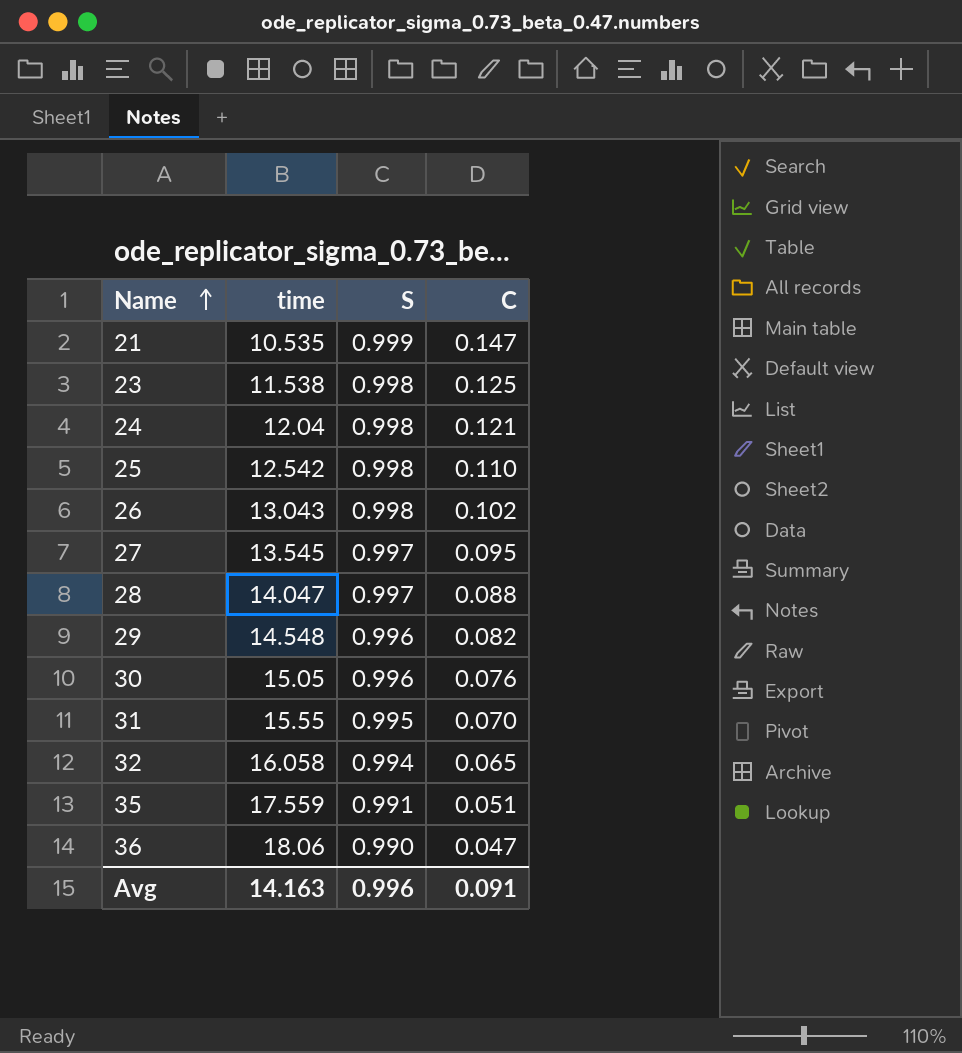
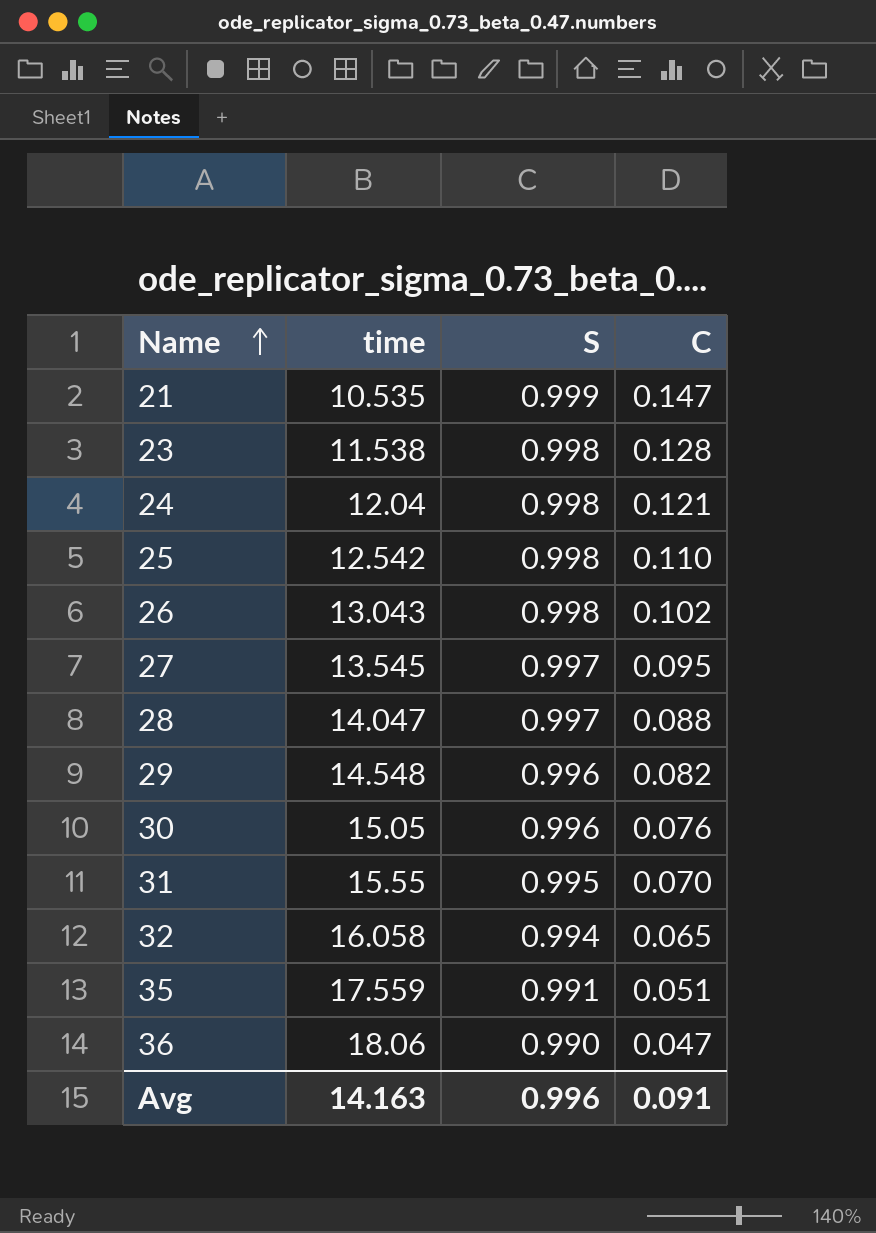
23 | C: 0.125 -> 0.128

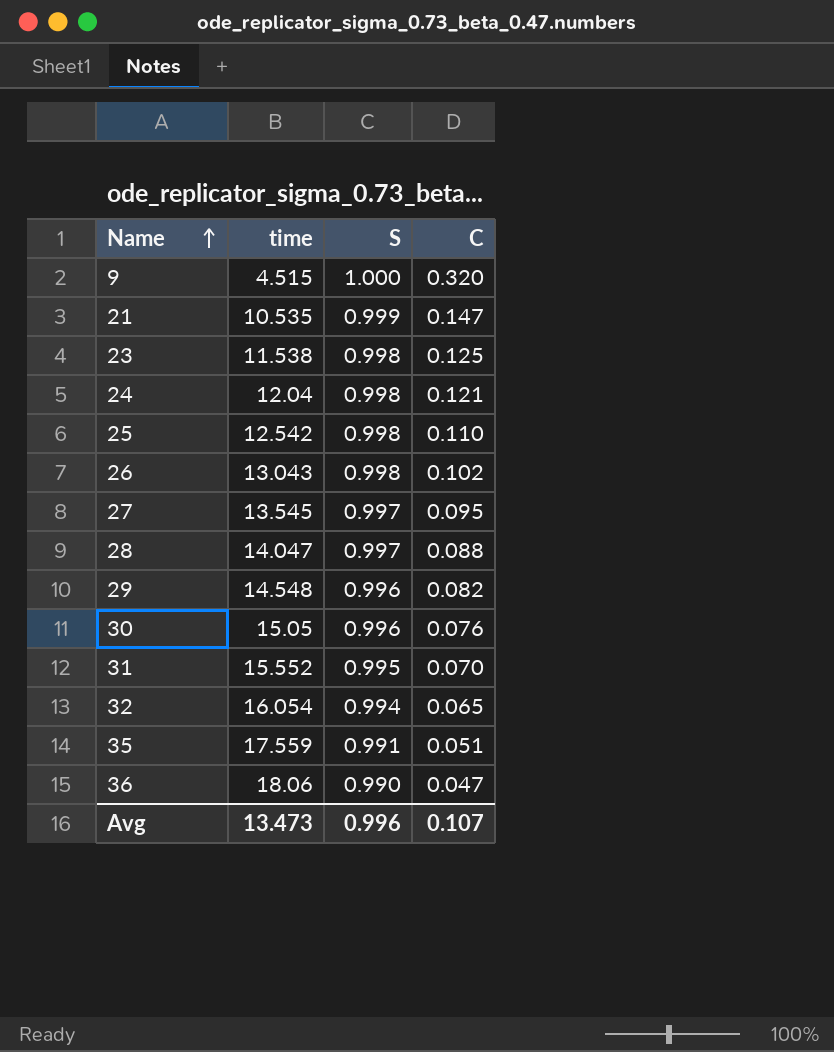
row 9: none -> 4.515 | 1.000 | 0.320
23 | C: 0.128 -> 0.125
31 | time: 15.55 -> 15.552
32 | time: 16.058 -> 16.054
Avg | time: 14.163 -> 13.473
Avg | C: 0.091 -> 0.107

